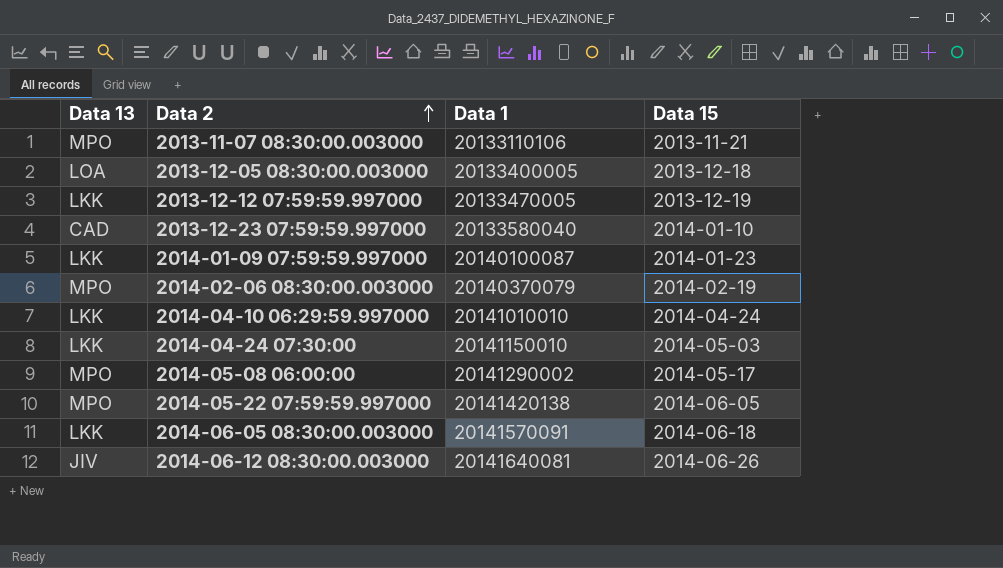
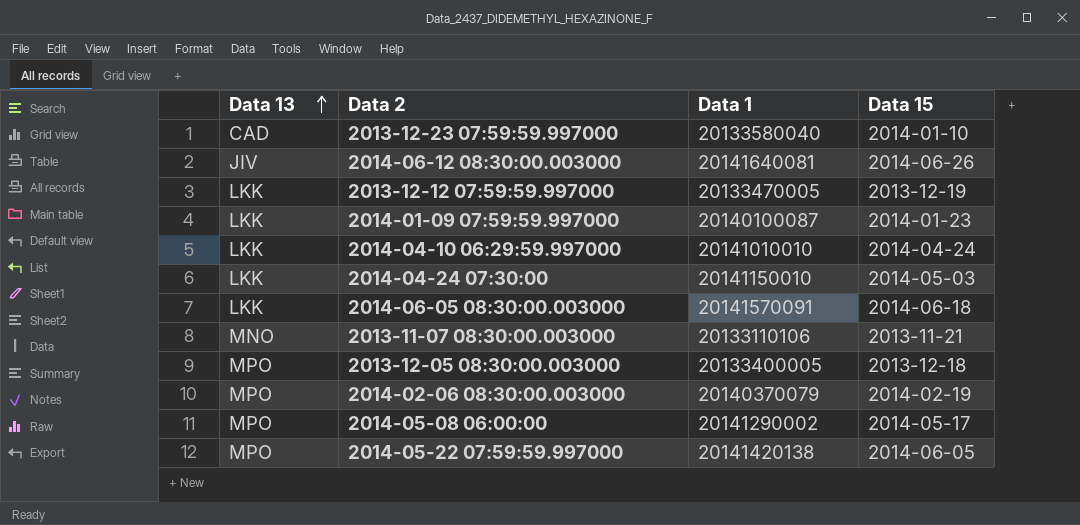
row order: Data 2 ascending -> Data 13 ascending
2013-11-07 08:30:00.003000 | Data 13: MPO -> MNO
2013-12-05 08:30:00.003000 | Data 13: LOA -> MPO

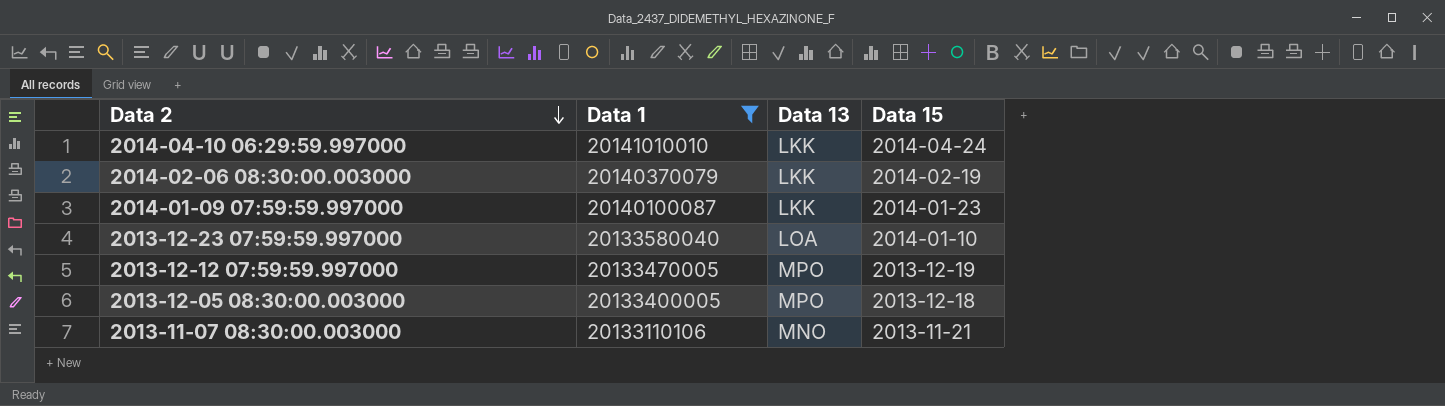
filter: none -> Data 1 <= 20141010010
row order: Data 13 ascending -> Data 2 descending
column Data 13 | position: 1 -> 3
2014-02-06 08:30:00.003000 | Data 13: MPO -> LKK
2013-12-23 07:59:59.997000 | Data 13: CAD -> LOA
2013-12-12 07:59:59.997000 | Data 13: LKK -> MPO

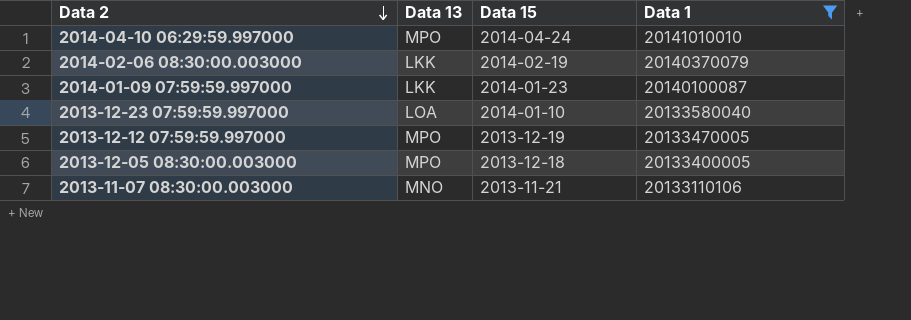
column Data 1 | position: 2 -> 4
2014-04-10 06:29:59.997000 | Data 13: LKK -> MPO

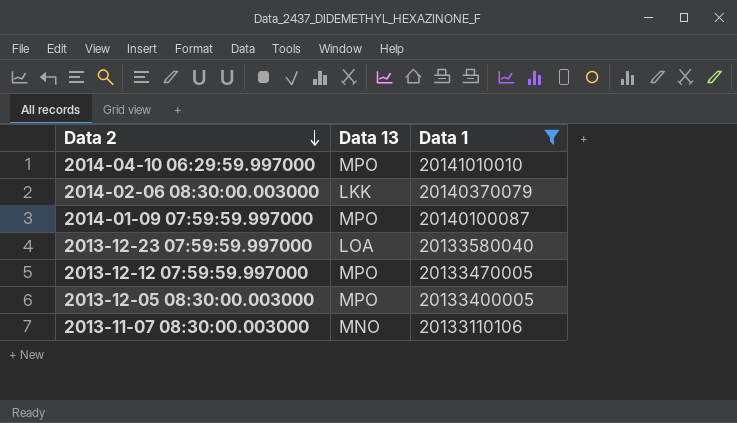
column Data 15 | position: 3 -> none
2014-01-09 07:59:59.997000 | Data 13: LKK -> MPO

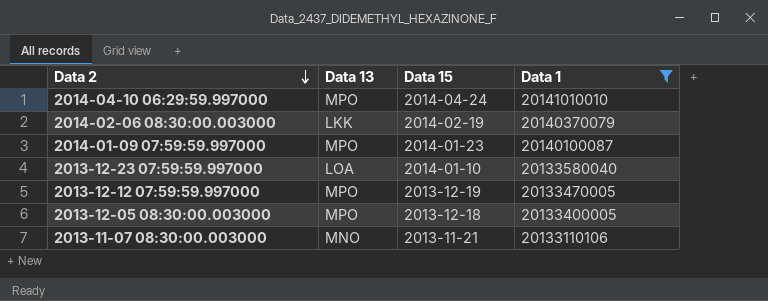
column Data 15 | position: none -> 3

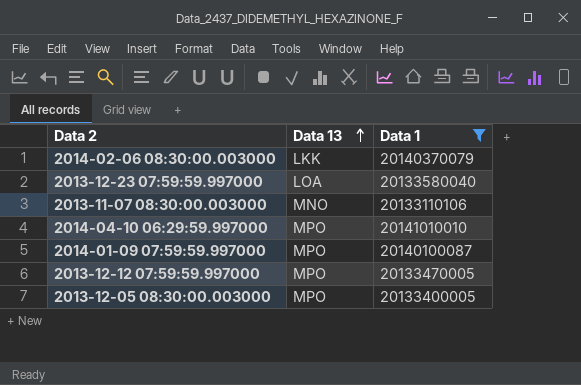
row order: Data 2 descending -> Data 13 ascending
column Data 15 | position: 3 -> none

